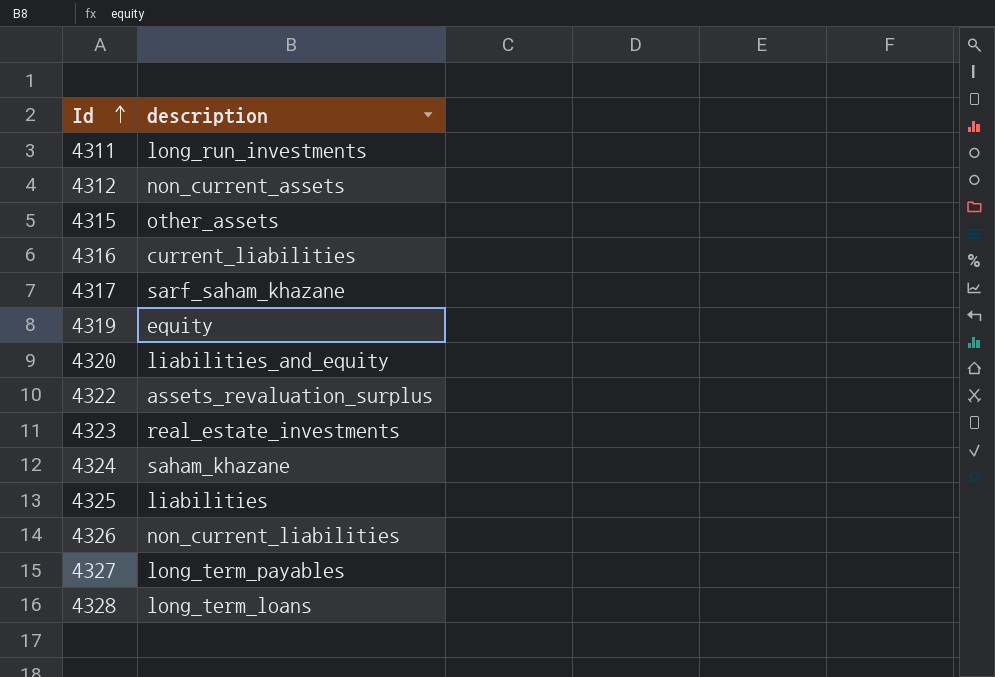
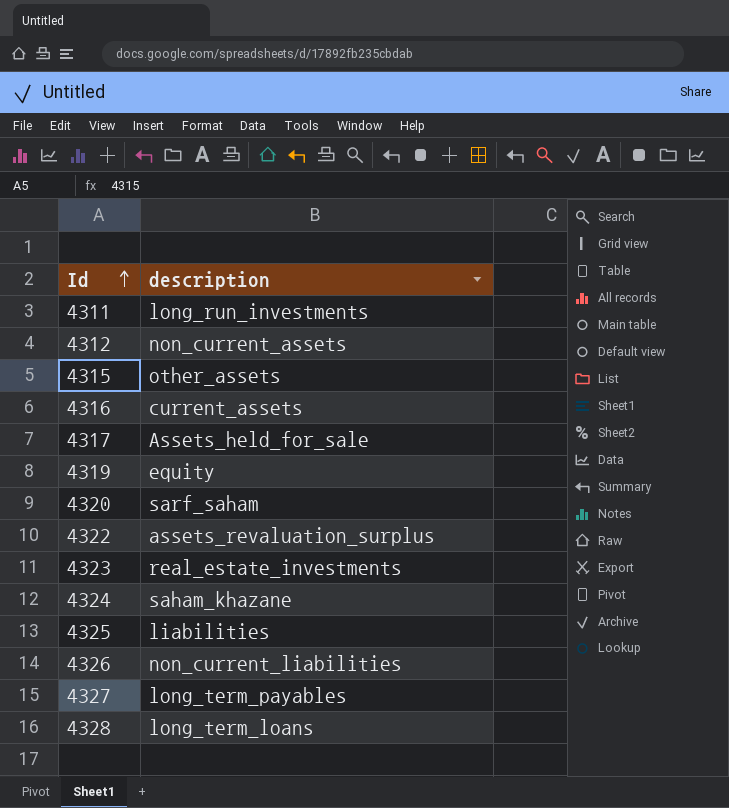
4316 | description: current_liabilities -> current_assets
4317 | description: sarf_saham_khazane -> Assets_held_for_sale
4320 | description: liabilities_and_equity -> sarf_saham

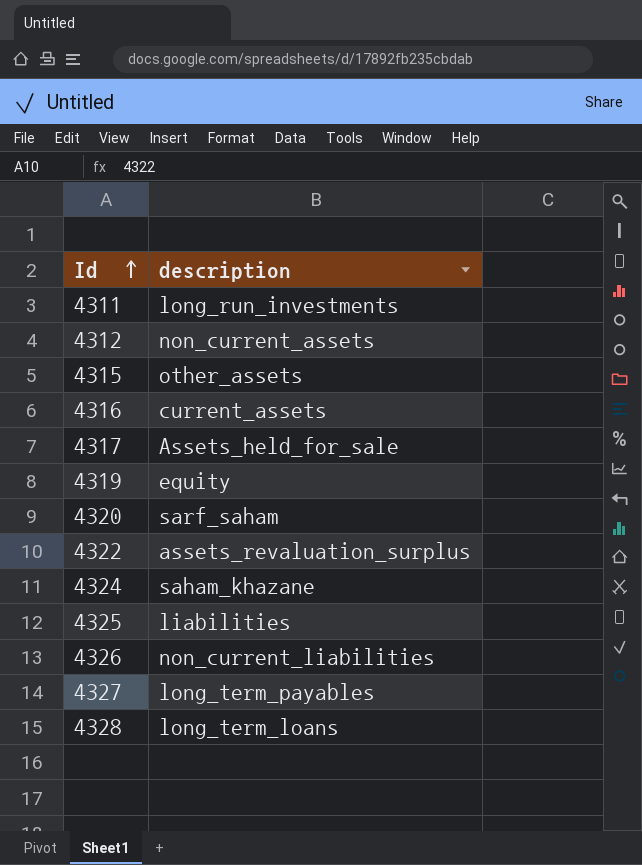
row 4323: real_estate_investments -> none

